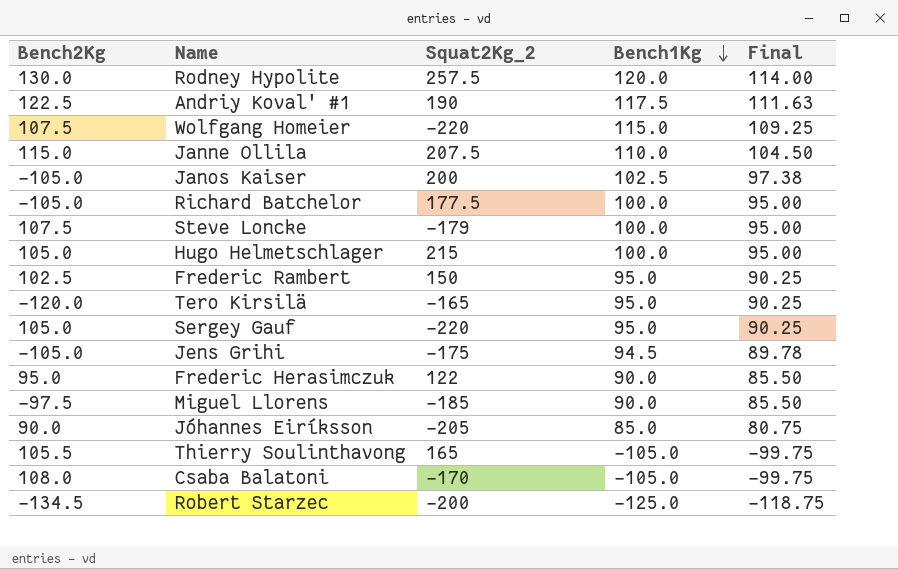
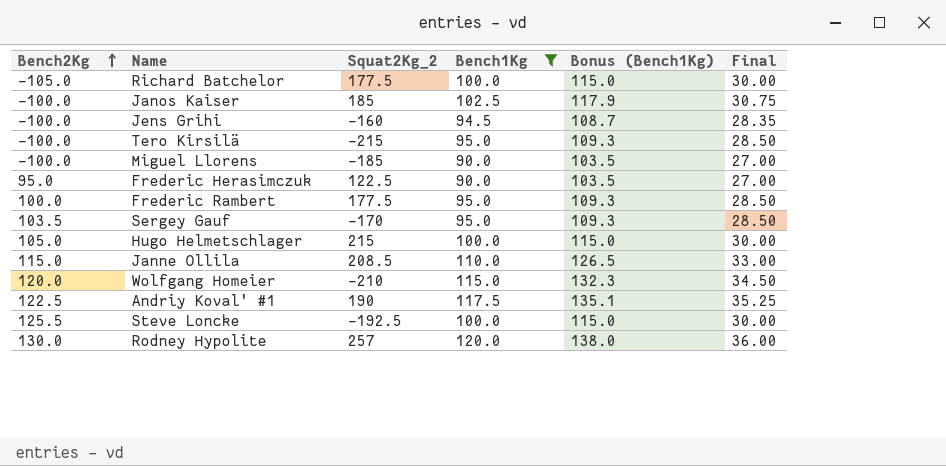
filter: none -> Bench1Kg >= 90.0
row order: Bench1Kg descending -> Bench2Kg ascending
column Bonus (Bench1Kg) | formula: none -> [Bench1Kg] * 1.15
column Final | formula: [Bench1Kg] * 0.95 -> [Bench1Kg] * 0.3
Janos Kaiser | Bench2Kg: -105.0 -> -100.0
Janos Kaiser | Squat2Kg_2: 200 -> 185
Jens Grihi | Bench2Kg: -105.0 -> -100.0
Jens Grihi | Squat2Kg_2: -175 -> -160
Tero Kirsilä | Bench2Kg: -120.0 -> -100.0
Tero Kirsilä | Squat2Kg_2: -165 -> -215
Miguel Llorens | Bench2Kg: -97.5 -> -100.0
Frederic Herasimczuk | Squat2Kg_2: 122 -> 122.5
Frederic Rambert | Bench2Kg: 102.5 -> 100.0
Frederic Rambert | Squat2Kg_2: 150 -> 177.5
Sergey Gauf | Bench2Kg: 105.0 -> 103.5
Sergey Gauf | Squat2Kg_2: -220 -> -170
Janne Ollila | Squat2Kg_2: 207.5 -> 208.5
Wolfgang Homeier | Bench2Kg: 107.5 -> 120.0
Wolfgang Homeier | Squat2Kg_2: -220 -> -210
Steve Loncke | Bench2Kg: 107.5 -> 125.5
Steve Loncke | Squat2Kg_2: -179 -> -192.5
Rodney Hypolite | Squat2Kg_2: 257.5 -> 257

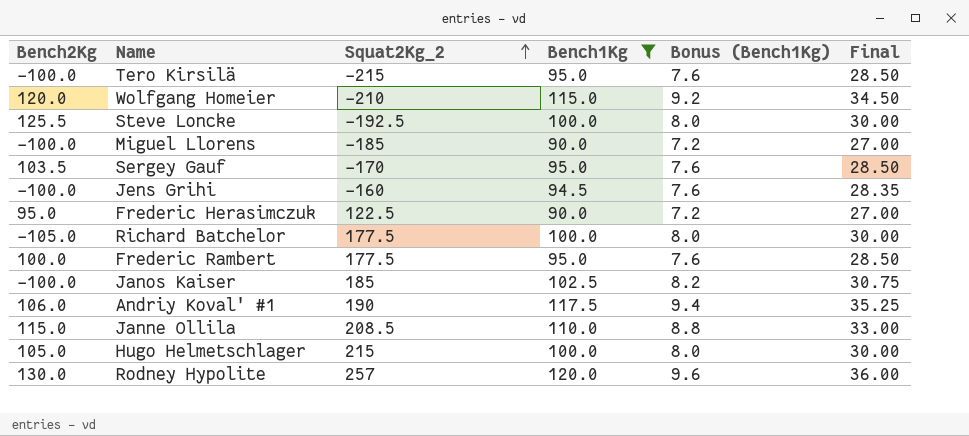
row order: Bench2Kg ascending -> Squat2Kg_2 ascending
column Bonus (Bench1Kg) | formula: [Bench1Kg] * 1.15 -> [Bench1Kg] * 0.08
Andriy Koval' #1 | Bench2Kg: 122.5 -> 106.0

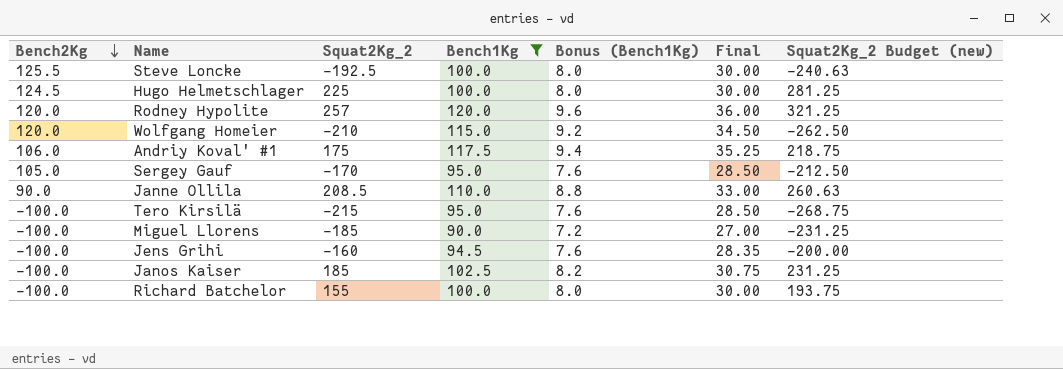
row order: Squat2Kg_2 ascending -> Bench2Kg descending
column Squat2Kg_2 Budget (new) | formula: none -> [Squat2Kg_2] * 1.25
row Frederic Herasimczuk: 95.0 | 122.5 | 90.0 | 7.2 | 27.00 -> none
row Frederic Rambert: 100.0 | 177.5 | 95.0 | 7.6 | 28.50 -> none
Hugo Helmetschlager | Bench2Kg: 105.0 -> 124.5
Hugo Helmetschlager | Squat2Kg_2: 215 -> 225
Rodney Hypolite | Bench2Kg: 130.0 -> 120.0
Andriy Koval' #1 | Squat2Kg_2: 190 -> 175
Sergey Gauf | Bench2Kg: 103.5 -> 105.0
Janne Ollila | Bench2Kg: 115.0 -> 90.0
Richard Batchelor | Bench2Kg: -105.0 -> -100.0
Richard Batchelor | Squat2Kg_2: 177.5 -> 155

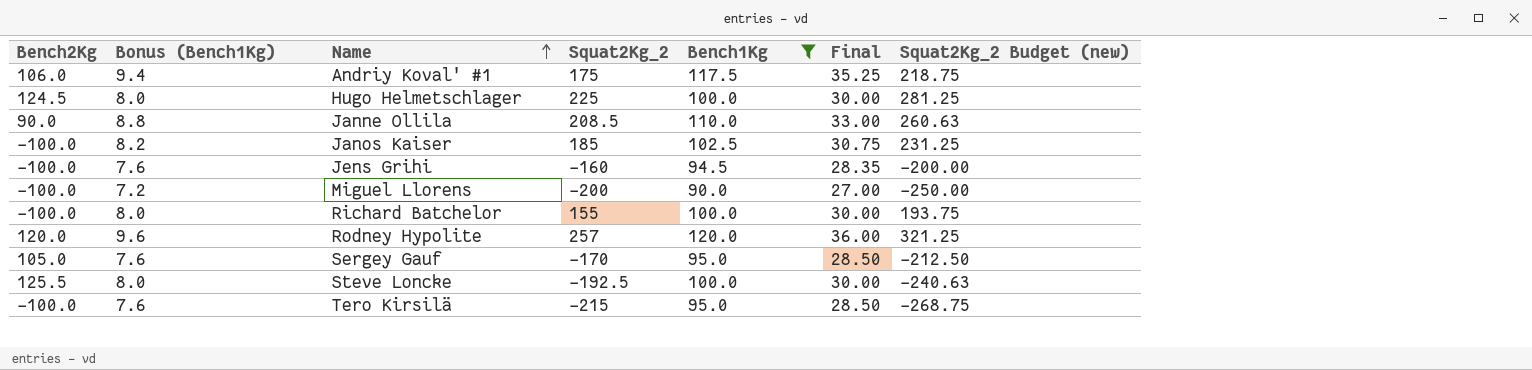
row order: Bench2Kg descending -> Name ascending
column Bonus (Bench1Kg) | position: 5 -> 2
row Wolfgang Homeier: 120.0 | -210 | 115.0 | 9.2 | 34.50 | -262.50 -> none
Miguel Llorens | Squat2Kg_2: -185 -> -200
Miguel Llorens | Squat2Kg_2 Budget (new): -231.25 -> -250.00

